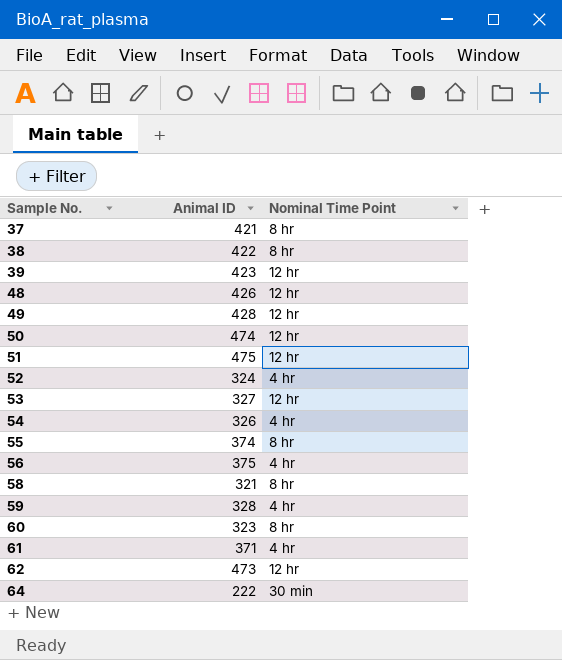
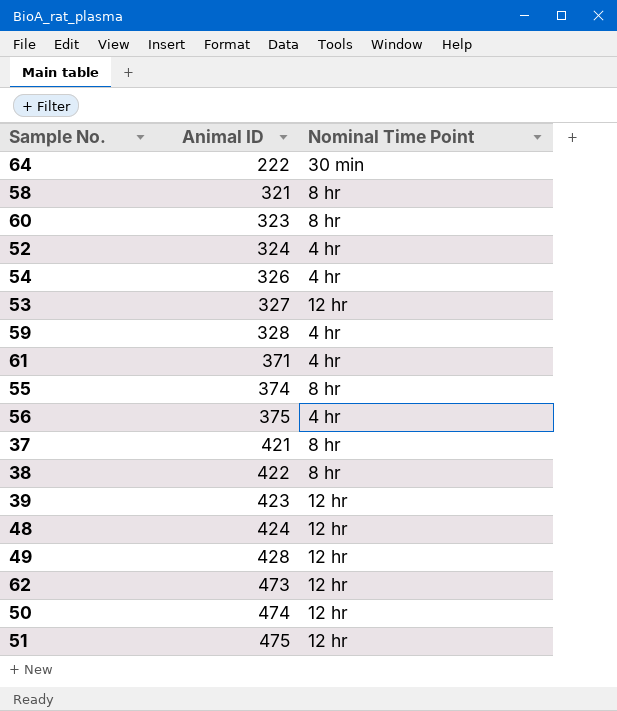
row order: Sample No. ascending -> Animal ID ascending
48 | Animal ID: 426 -> 424

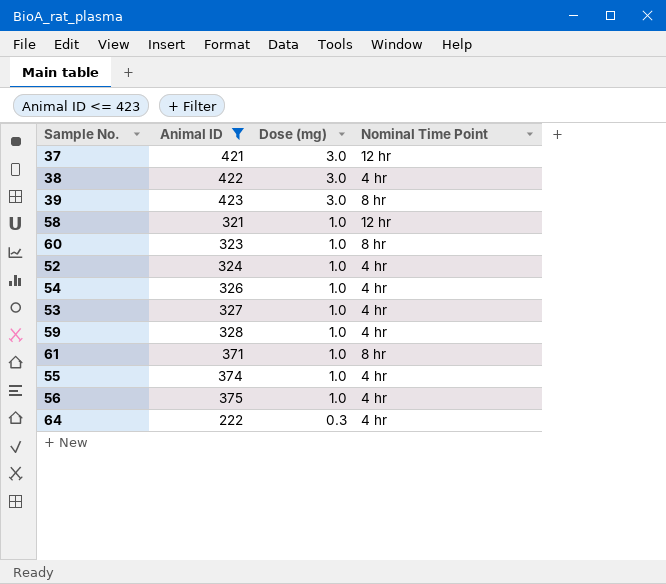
filter: none -> Animal ID <= 423
row order: Animal ID ascending -> Dose (mg) descending
column Dose (mg) | position: none -> 3
37 | Nominal Time Point: 8 hr -> 12 hr
38 | Nominal Time Point: 8 hr -> 4 hr
39 | Nominal Time Point: 12 hr -> 8 hr
58 | Nominal Time Point: 8 hr -> 12 hr
53 | Nominal Time Point: 12 hr -> 4 hr
61 | Nominal Time Point: 4 hr -> 8 hr
55 | Nominal Time Point: 8 hr -> 4 hr
64 | Nominal Time Point: 30 min -> 4 hr

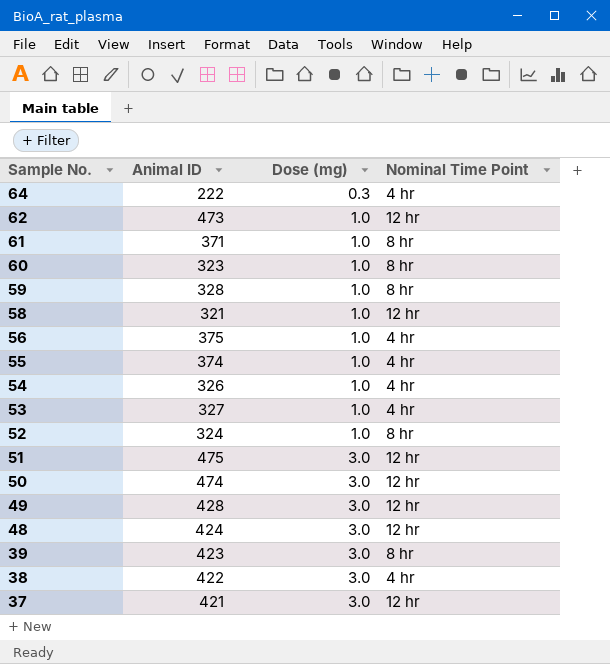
filter: Animal ID <= 423 -> none
row order: Dose (mg) descending -> Sample No. descending
59 | Nominal Time Point: 4 hr -> 8 hr
52 | Nominal Time Point: 4 hr -> 8 hr

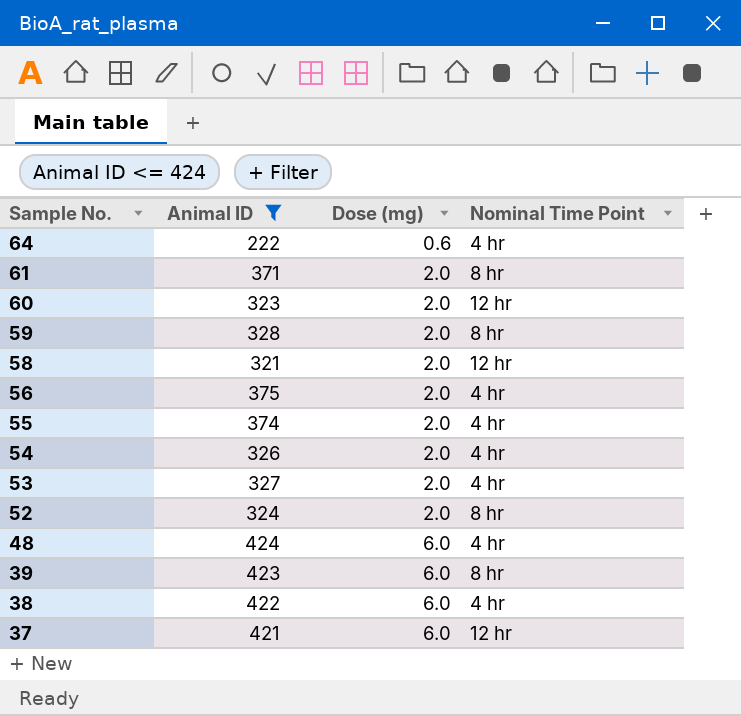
filter: none -> Animal ID <= 424
64 | Dose (mg): 0.3 -> 0.6
61 | Dose (mg): 1.0 -> 2.0
60 | Dose (mg): 1.0 -> 2.0
60 | Nominal Time Point: 8 hr -> 12 hr
59 | Dose (mg): 1.0 -> 2.0
58 | Dose (mg): 1.0 -> 2.0
56 | Dose (mg): 1.0 -> 2.0
55 | Dose (mg): 1.0 -> 2.0
54 | Dose (mg): 1.0 -> 2.0
53 | Dose (mg): 1.0 -> 2.0
52 | Dose (mg): 1.0 -> 2.0
48 | Dose (mg): 3.0 -> 6.0
48 | Nominal Time Point: 12 hr -> 4 hr
39 | Dose (mg): 3.0 -> 6.0
38 | Dose (mg): 3.0 -> 6.0
37 | Dose (mg): 3.0 -> 6.0

